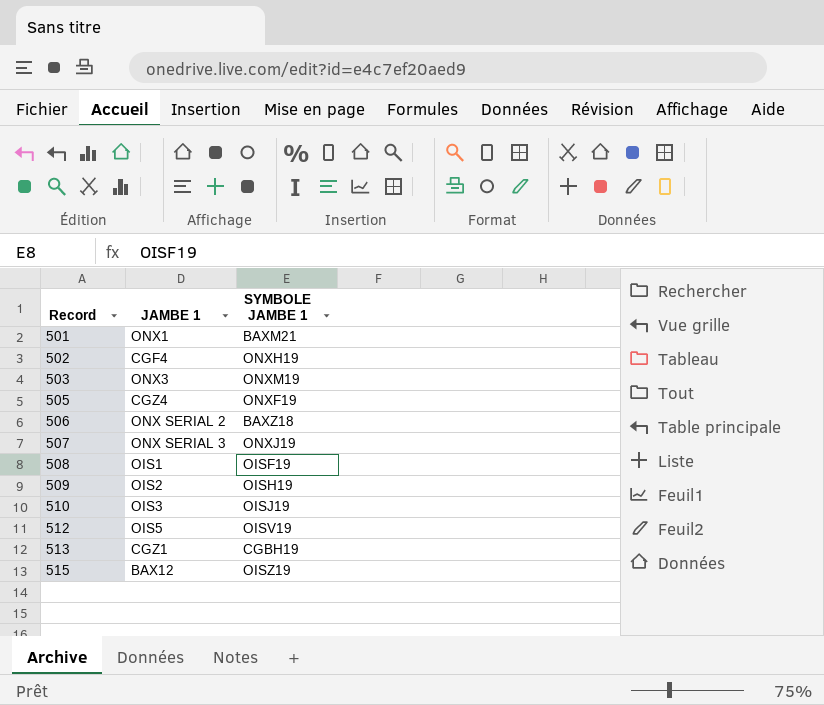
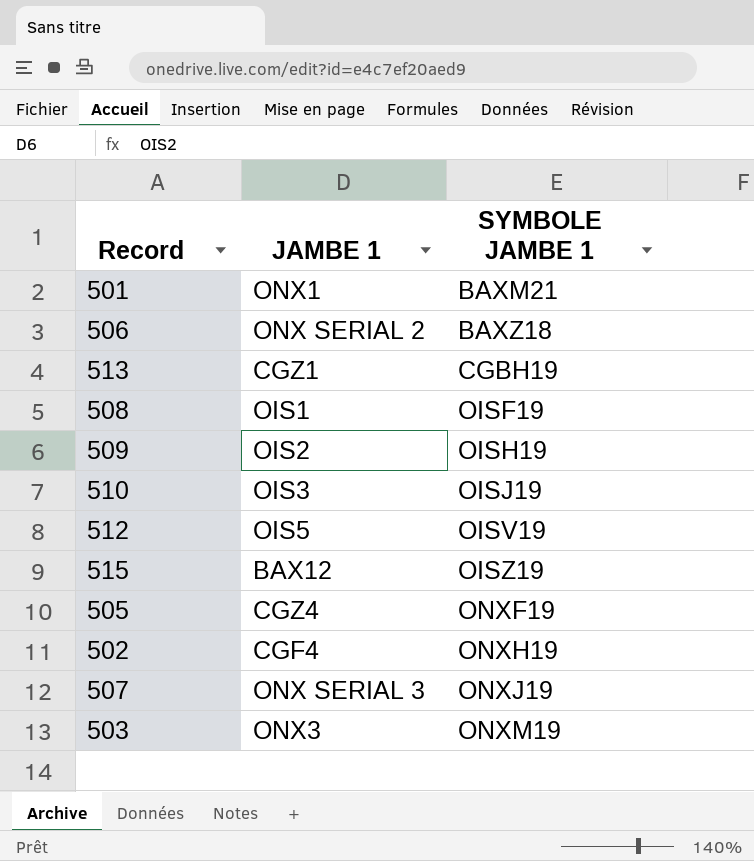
row order: Record ascending -> SYMBOLE JAMBE 1 ascending

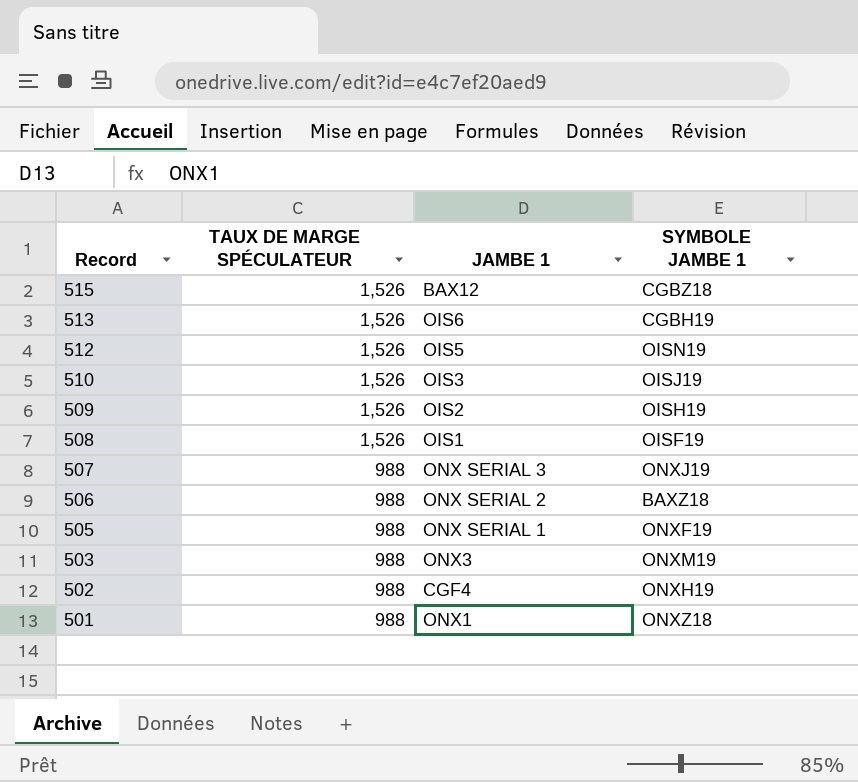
row order: SYMBOLE JAMBE 1 ascending -> Record descending
column TAUX DE MARGE SPÉCULATEUR | position: none -> 2
515 | SYMBOLE JAMBE 1: OISZ19 -> CGBZ18
513 | JAMBE 1: CGZ1 -> OIS6
512 | SYMBOLE JAMBE 1: OISV19 -> OISN19
505 | JAMBE 1: CGZ4 -> ONX SERIAL 1
501 | SYMBOLE JAMBE 1: BAXM21 -> ONXZ18

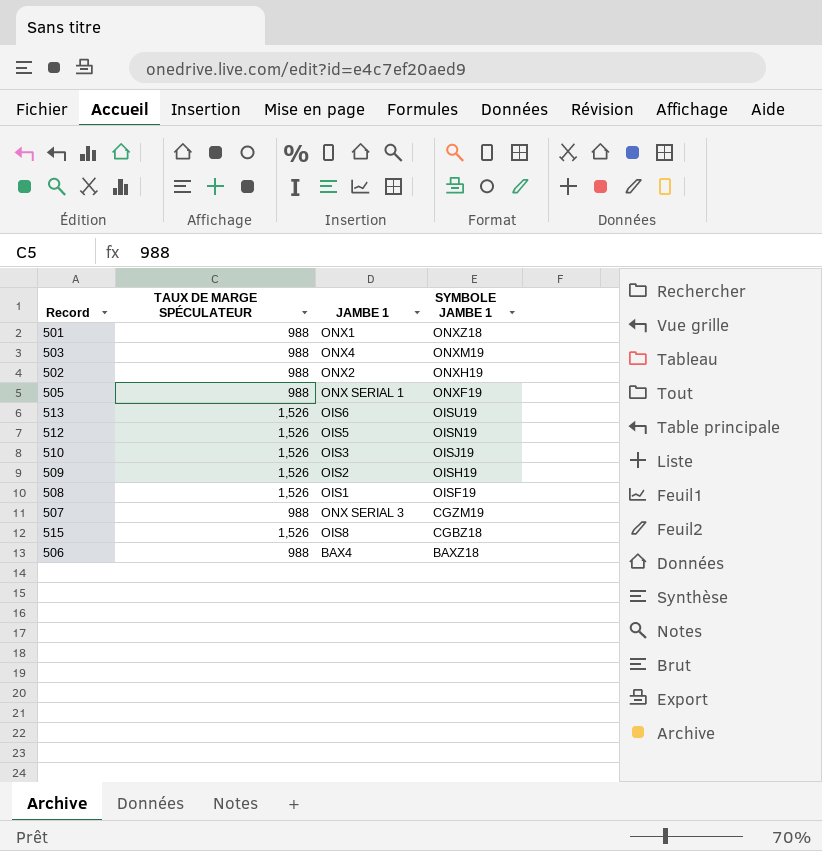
row order: Record descending -> SYMBOLE JAMBE 1 descending
503 | JAMBE 1: ONX3 -> ONX4
502 | JAMBE 1: CGF4 -> ONX2
513 | SYMBOLE JAMBE 1: CGBH19 -> OISU19
507 | SYMBOLE JAMBE 1: ONXJ19 -> CGZM19
515 | JAMBE 1: BAX12 -> OIS8
506 | JAMBE 1: ONX SERIAL 2 -> BAX4

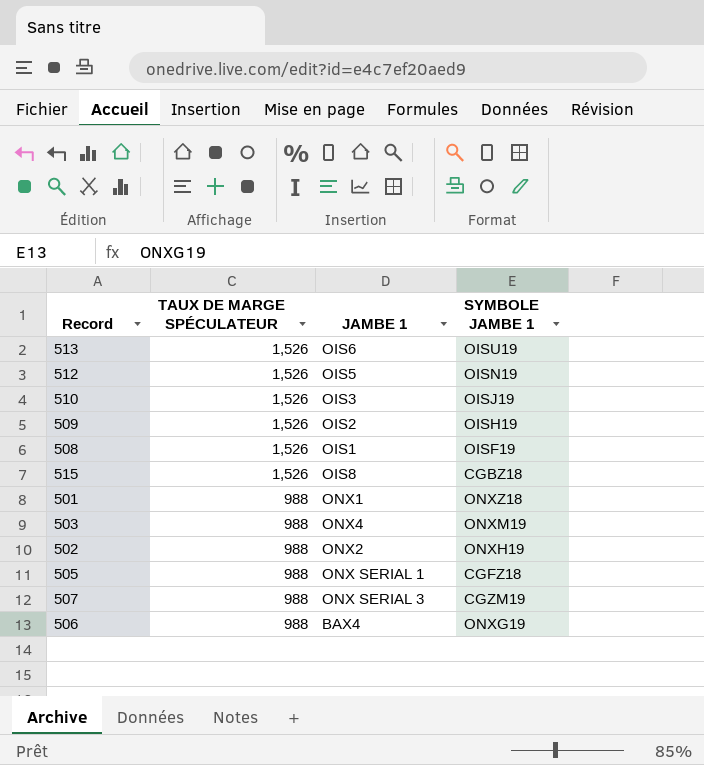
row order: SYMBOLE JAMBE 1 descending -> TAUX DE MARGE SPÉCULATEUR descending
505 | SYMBOLE JAMBE 1: ONXF19 -> CGFZ18
506 | SYMBOLE JAMBE 1: BAXZ18 -> ONXG19

